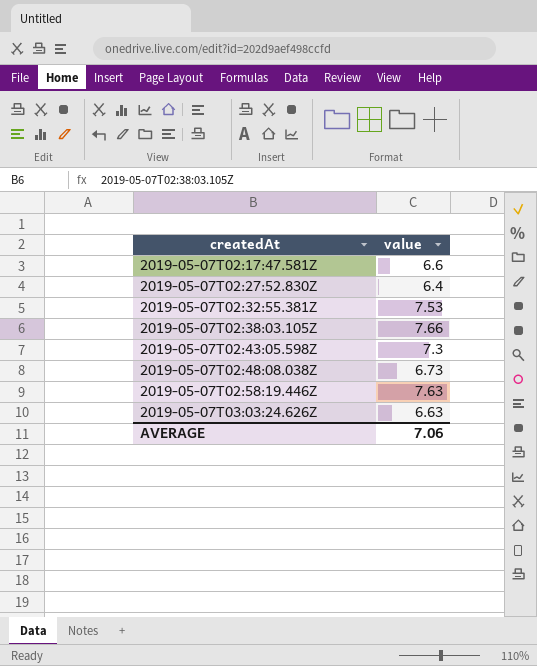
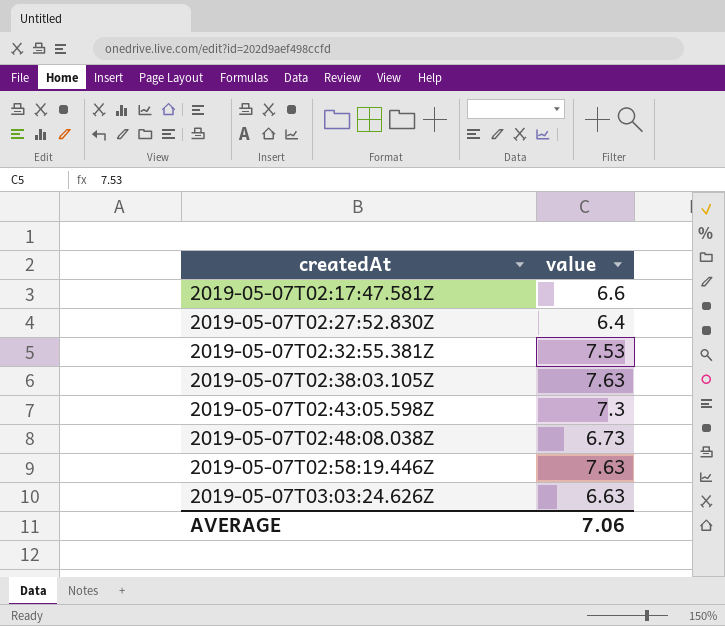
2019-05-07T02:38:03.105Z | value: 7.66 -> 7.63

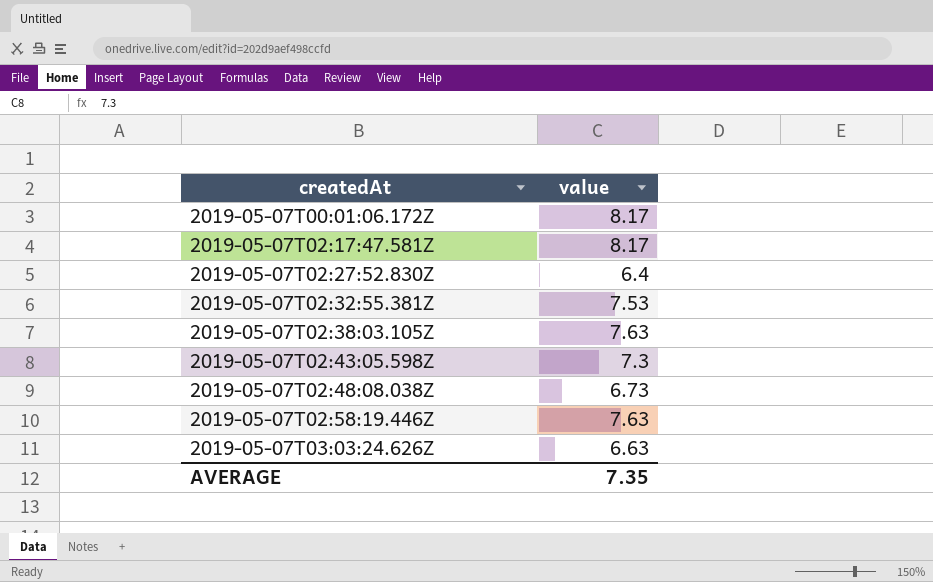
row 2019-05-07T00:01:06.172Z: none -> 8.17
2019-05-07T02:17:47.581Z | value: 6.6 -> 8.17
AVERAGE | value: 7.06 -> 7.35

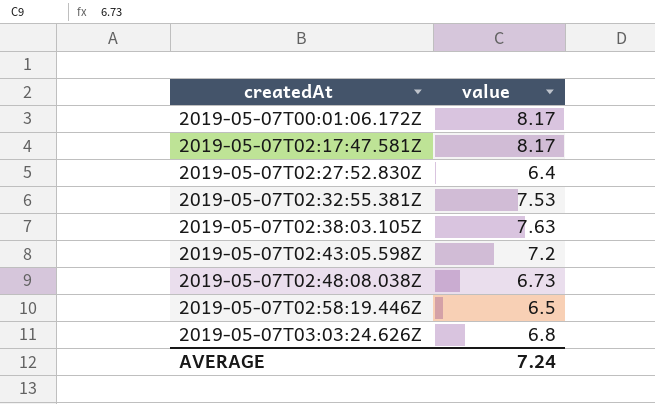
2019-05-07T02:43:05.598Z | value: 7.3 -> 7.2
2019-05-07T02:58:19.446Z | value: 7.63 -> 6.5
2019-05-07T03:03:24.626Z | value: 6.63 -> 6.8
AVERAGE | value: 7.35 -> 7.24

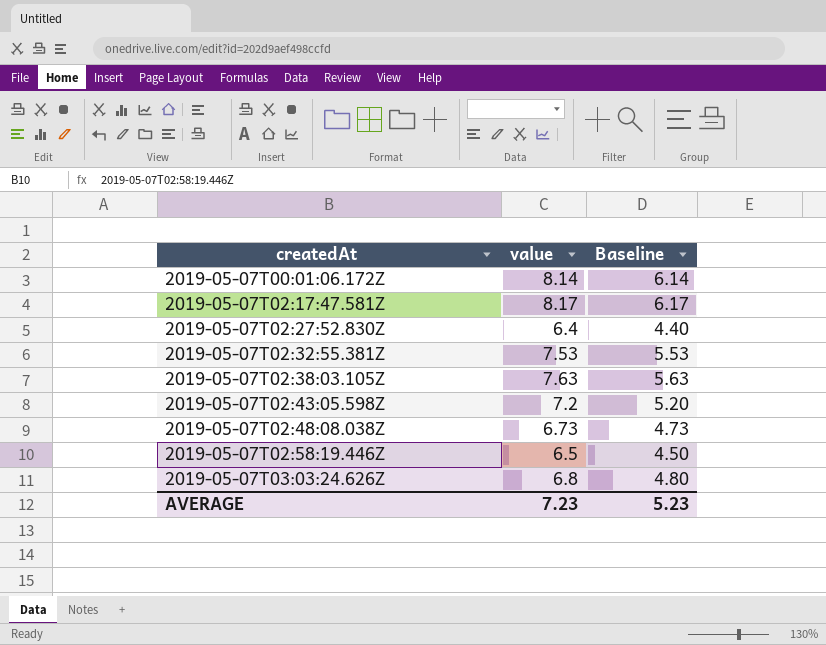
column Baseline | formula: none -> [value] - 2
2019-05-07T00:01:06.172Z | value: 8.17 -> 8.14
AVERAGE | value: 7.24 -> 7.23

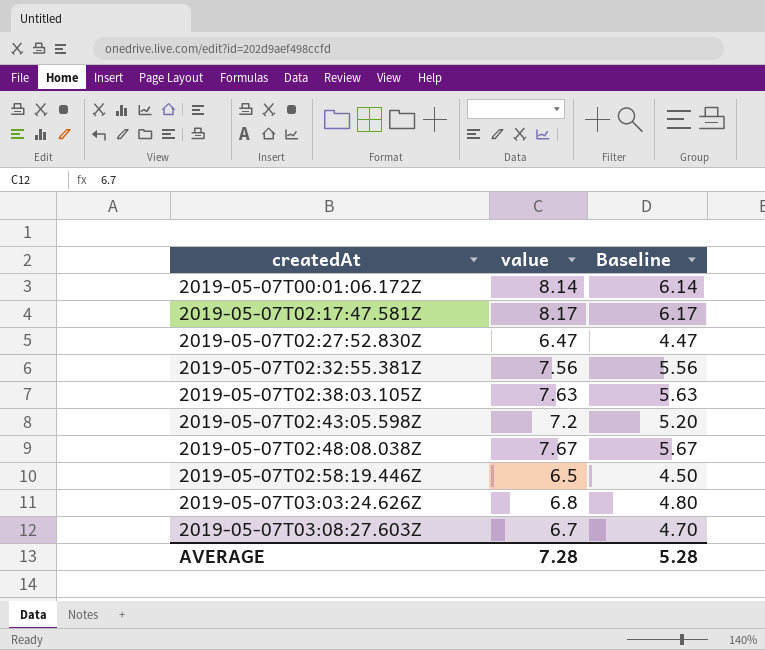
2019-05-07T02:27:52.830Z | value: 6.4 -> 6.47
2019-05-07T02:27:52.830Z | Baseline: 4.40 -> 4.47
2019-05-07T02:32:55.381Z | value: 7.53 -> 7.56
2019-05-07T02:32:55.381Z | Baseline: 5.53 -> 5.56
2019-05-07T02:48:08.038Z | value: 6.73 -> 7.67
2019-05-07T02:48:08.038Z | Baseline: 4.73 -> 5.67
row 2019-05-07T03:08:27.603Z: none -> 6.7 | 4.70
AVERAGE | value: 7.23 -> 7.28
AVERAGE | Baseline: 5.23 -> 5.28

